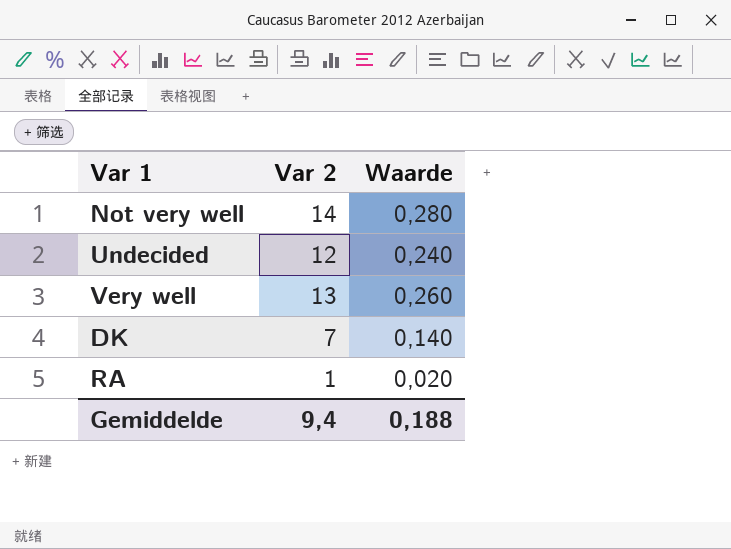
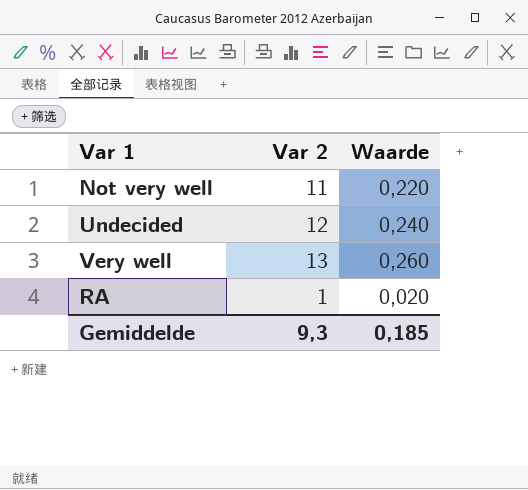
row DK: 7 | 0,140 -> none
Not very well | Var 2: 14 -> 11
Not very well | Waarde: 0,280 -> 0,220
Gemiddelde | Var 2: 9,4 -> 9,3
Gemiddelde | Waarde: 0,188 -> 0,185

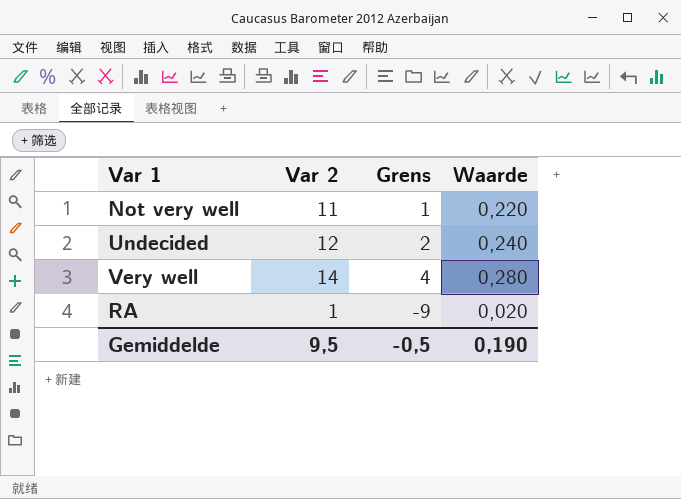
column Grens | formula: none -> [Var 2] - 10
Very well | Var 2: 13 -> 14
Very well | Waarde: 0,260 -> 0,280
Gemiddelde | Var 2: 9,3 -> 9,5
Gemiddelde | Waarde: 0,185 -> 0,190

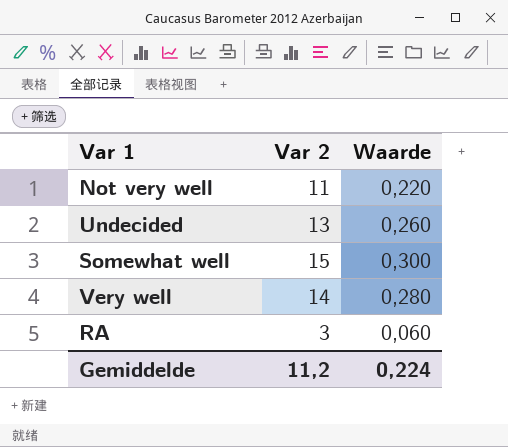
column Grens | formula: [Var 2] - 10 -> none
Undecided | Var 2: 12 -> 13
Undecided | Waarde: 0,240 -> 0,260
row Somewhat well: none -> 15 | 0,300
RA | Var 2: 1 -> 3
RA | Waarde: 0,020 -> 0,060
Gemiddelde | Var 2: 9,5 -> 11,2
Gemiddelde | Waarde: 0,190 -> 0,224

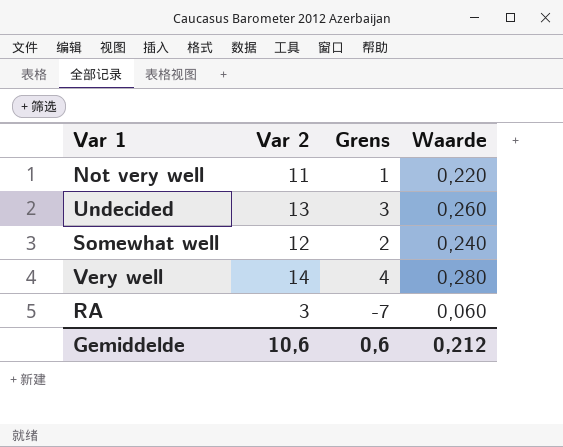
column Grens | formula: none -> [Var 2] - 10
Somewhat well | Var 2: 15 -> 12
Somewhat well | Waarde: 0,300 -> 0,240
Gemiddelde | Var 2: 11,2 -> 10,6
Gemiddelde | Waarde: 0,224 -> 0,212

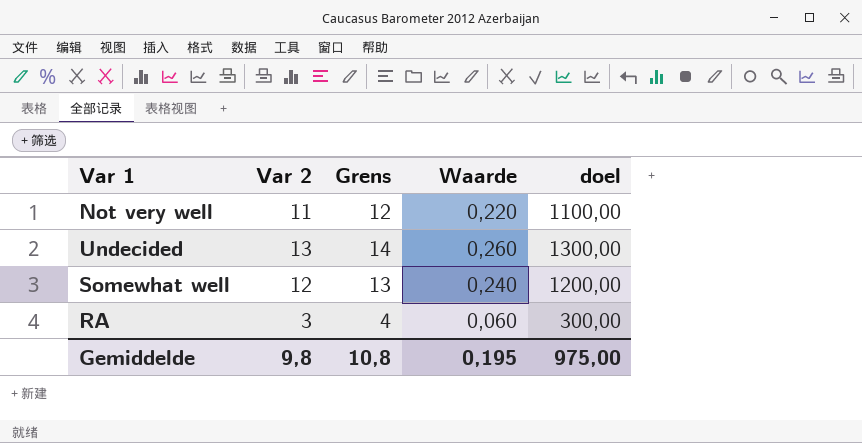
column Grens | formula: [Var 2] - 10 -> [Var 2] + 1
column doel | formula: none -> [Var 2] * 100
row Very well: 14 | 4 | 0,280 -> none
Gemiddelde | Var 2: 10,6 -> 9,8
Gemiddelde | Grens: 0,6 -> 10,8
Gemiddelde | Waarde: 0,212 -> 0,195

